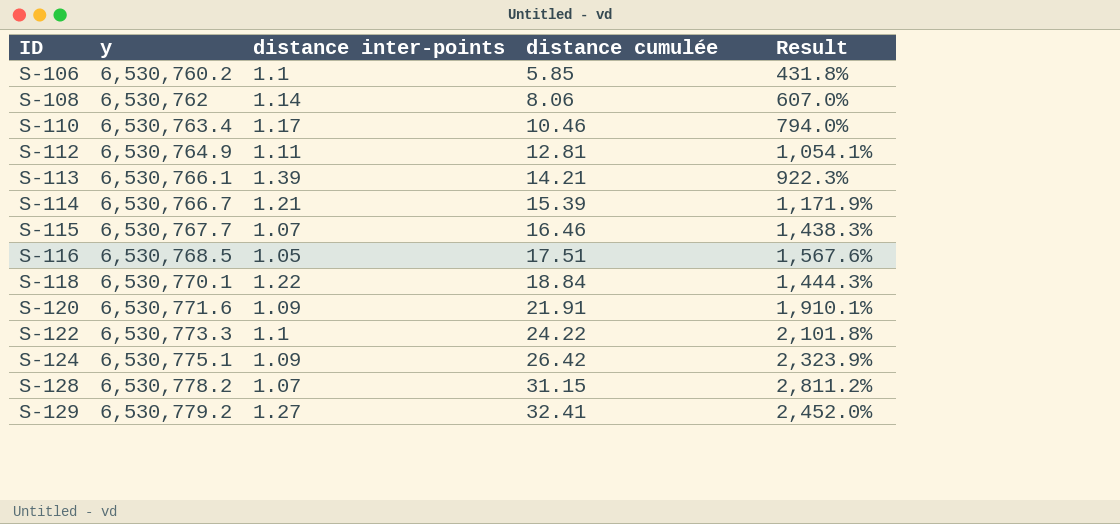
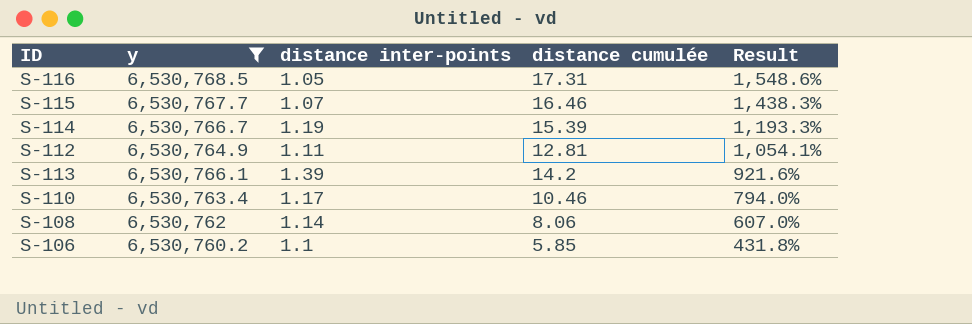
filter: none -> y <= 6,530,768.5
row order: ID ascending -> Result descending
S-116 | distance cumulée: 17.51 -> 17.31
S-116 | Result: 1,567.6% -> 1,548.6%
S-114 | distance inter-points: 1.21 -> 1.19
S-114 | Result: 1,171.9% -> 1,193.3%
S-113 | distance cumulée: 14.21 -> 14.2
S-113 | Result: 922.3% -> 921.6%

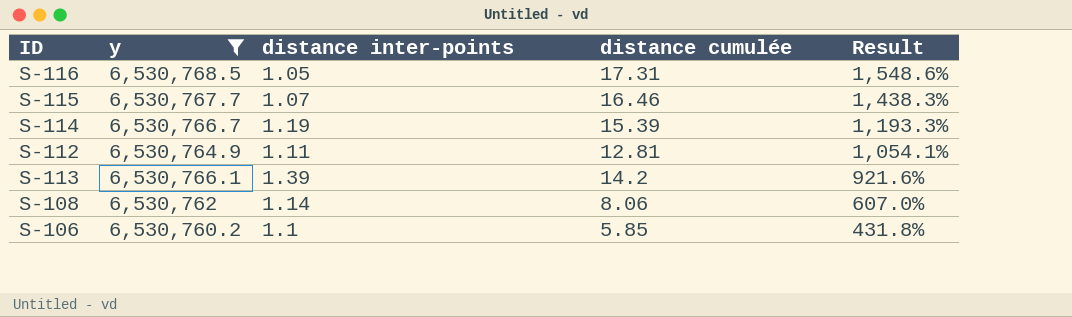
row S-110: 6,530,763.4 | 1.17 | 10.46 | 794.0% -> none

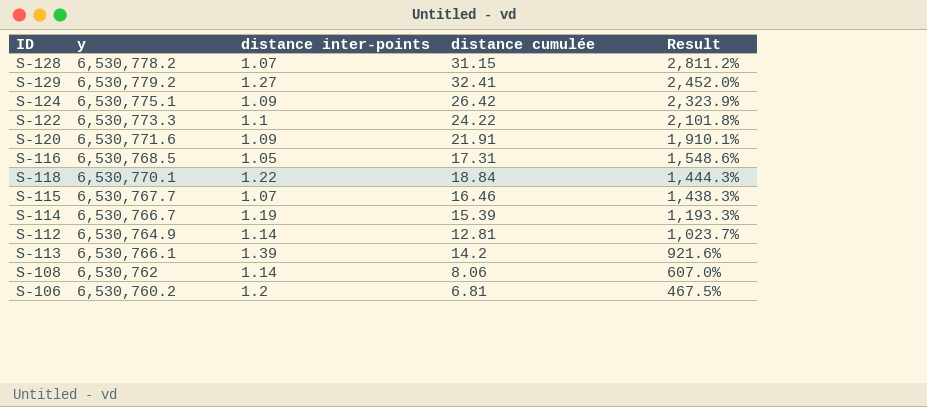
filter: y <= 6,530,768.5 -> none
S-112 | distance inter-points: 1.11 -> 1.14
S-112 | Result: 1,054.1% -> 1,023.7%
S-106 | distance inter-points: 1.1 -> 1.2
S-106 | distance cumulée: 5.85 -> 6.81
S-106 | Result: 431.8% -> 467.5%

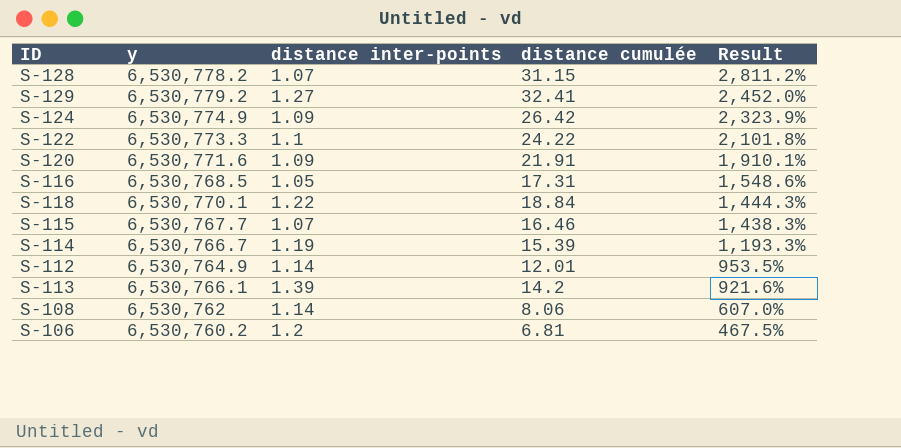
S-124 | y: 6,530,775.1 -> 6,530,774.9
S-112 | distance cumulée: 12.81 -> 12.01
S-112 | Result: 1,023.7% -> 953.5%

